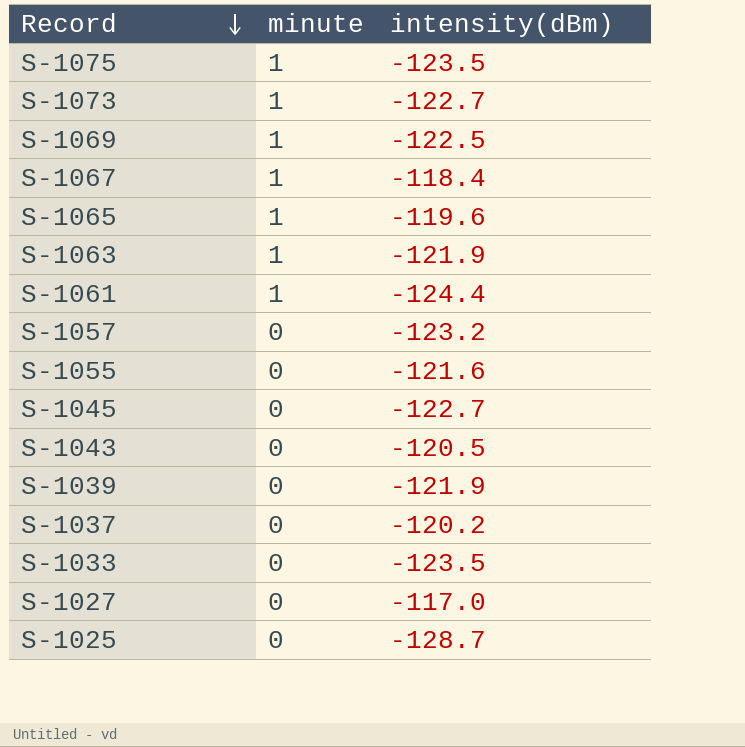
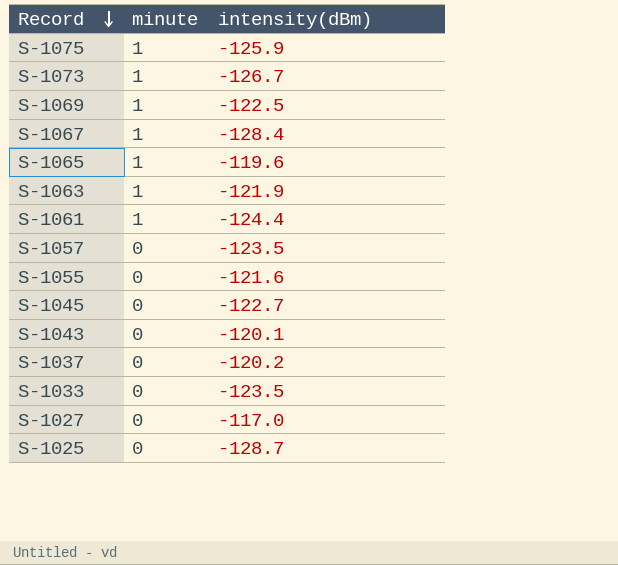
row S-1039: 0 | -121.9 -> none
S-1075 | intensity(dBm): -123.5 -> -125.9
S-1073 | intensity(dBm): -122.7 -> -126.7
S-1067 | intensity(dBm): -118.4 -> -128.4
S-1057 | intensity(dBm): -123.2 -> -123.5
S-1043 | intensity(dBm): -120.5 -> -120.1

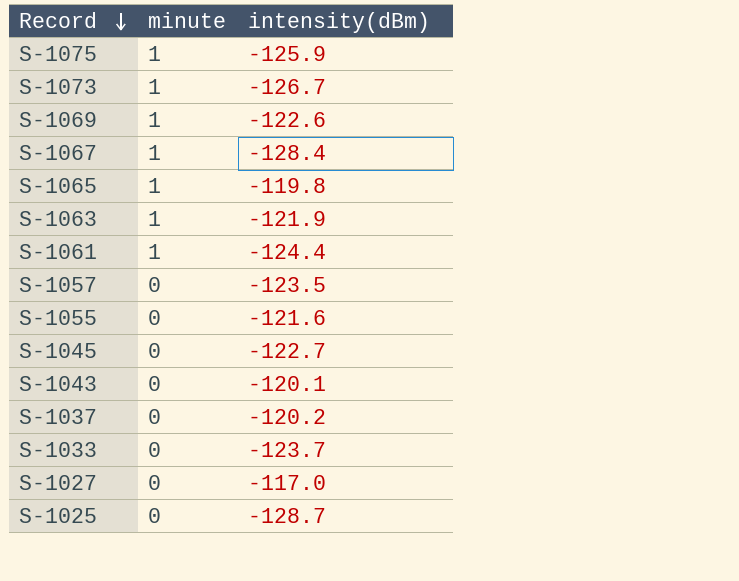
S-1069 | intensity(dBm): -122.5 -> -122.6
S-1065 | intensity(dBm): -119.6 -> -119.8
S-1033 | intensity(dBm): -123.5 -> -123.7

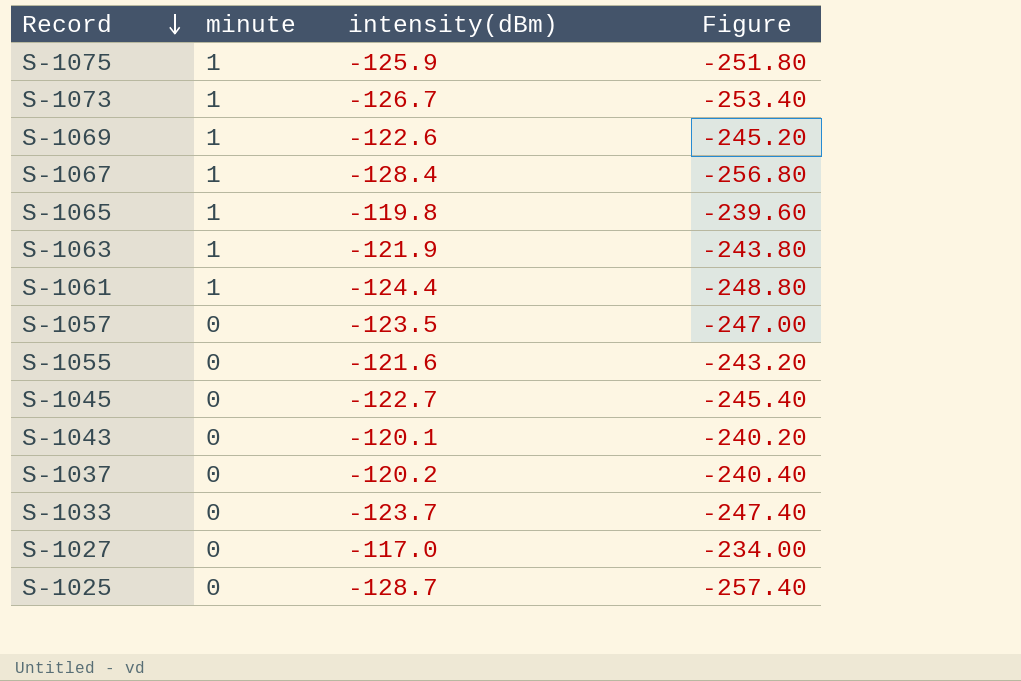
column Figure | formula: none -> [intensity(dBm)] * 2

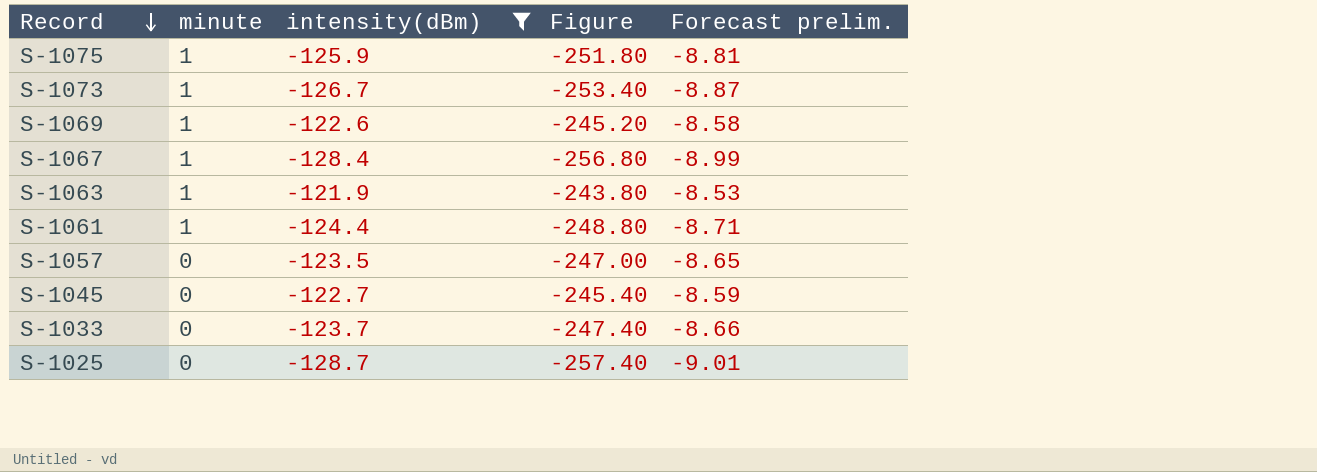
filter: none -> intensity(dBm) <= -121.9
column Forecast prelim. | formula: none -> [intensity(dBm)] * 0.07

